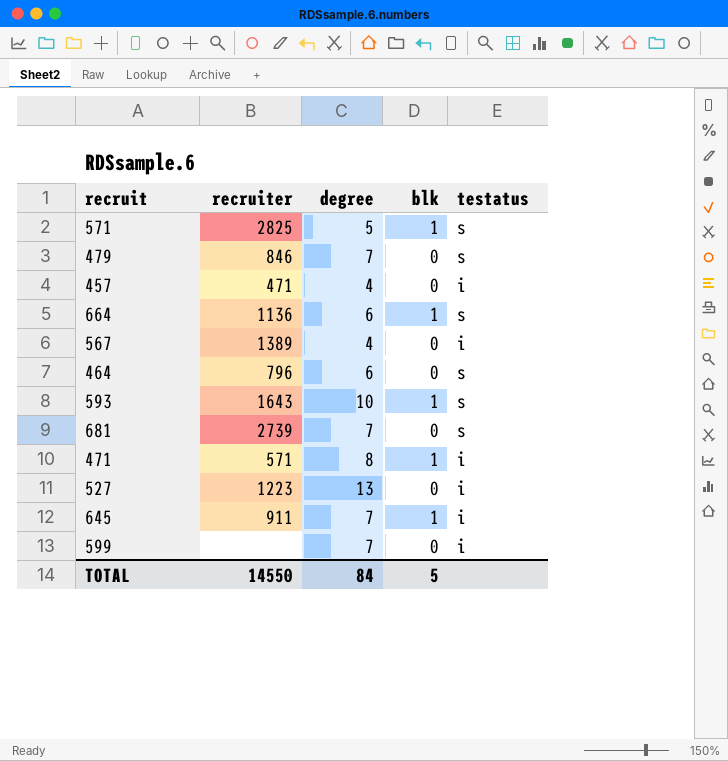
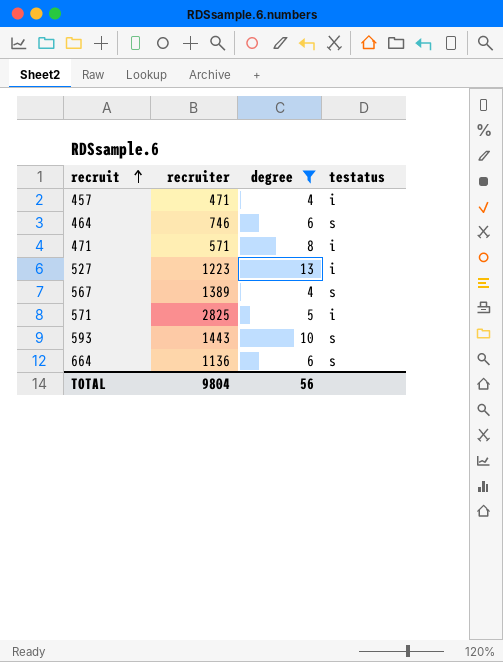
filter: none -> degree != 7
row order: none -> recruit ascending
column blk | position: 4 -> none
464 | recruiter: 796 -> 746
567 | testatus: i -> s
571 | testatus: s -> i
593 | recruiter: 1643 -> 1443
TOTAL | recruiter: 14550 -> 9804
TOTAL | degree: 84 -> 56

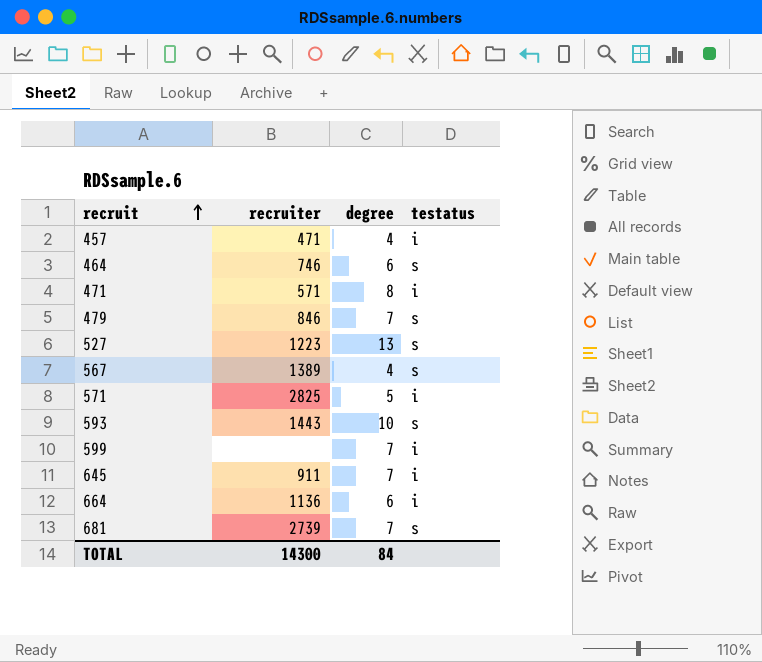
filter: degree != 7 -> none
527 | testatus: i -> s
664 | testatus: s -> i
TOTAL | recruiter: 9804 -> 14300
TOTAL | degree: 56 -> 84

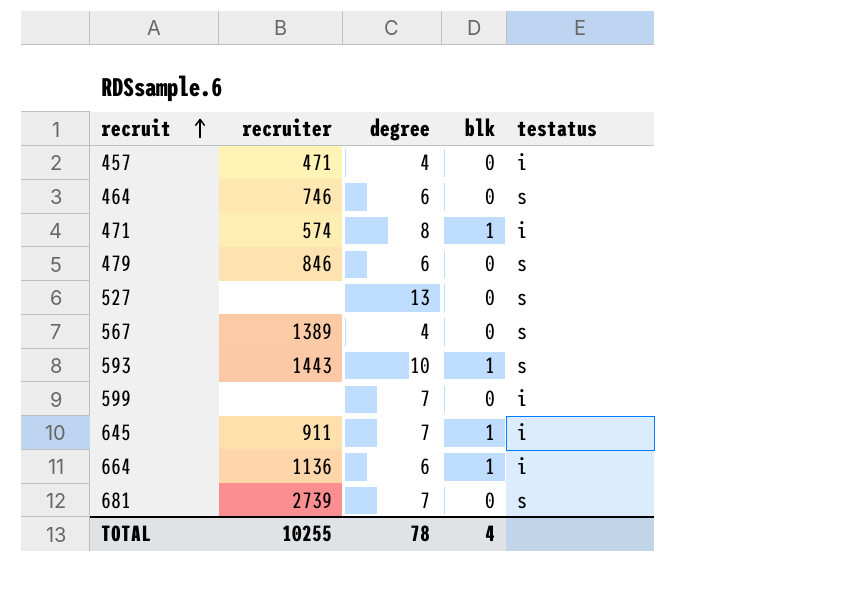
column blk | position: none -> 4
row 571: 2825 | 5 | i -> none
471 | recruiter: 571 -> 574
479 | degree: 7 -> 6
527 | recruiter: 1223 -> none
TOTAL | recruiter: 14300 -> 10255
TOTAL | degree: 84 -> 78

